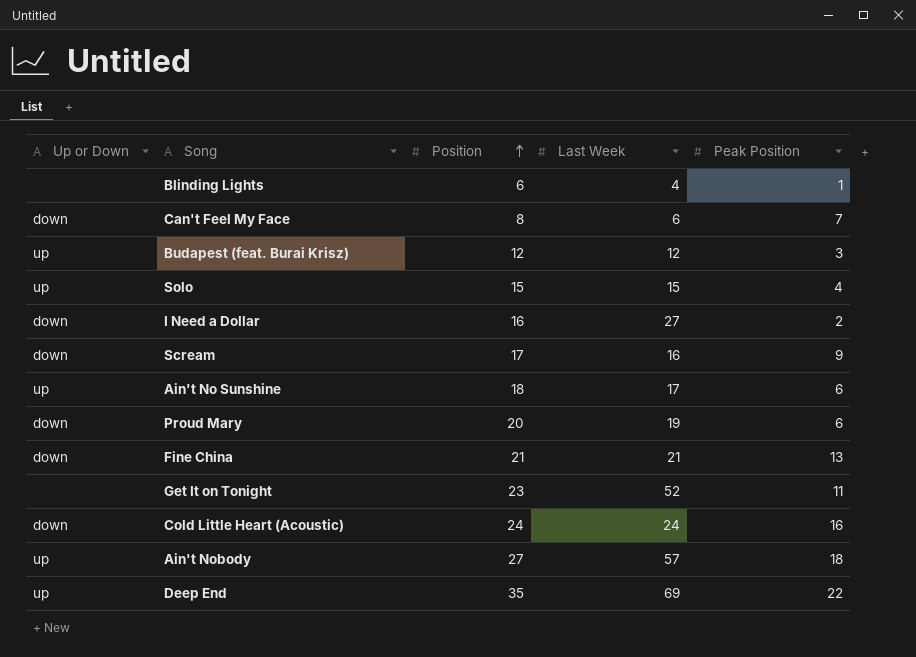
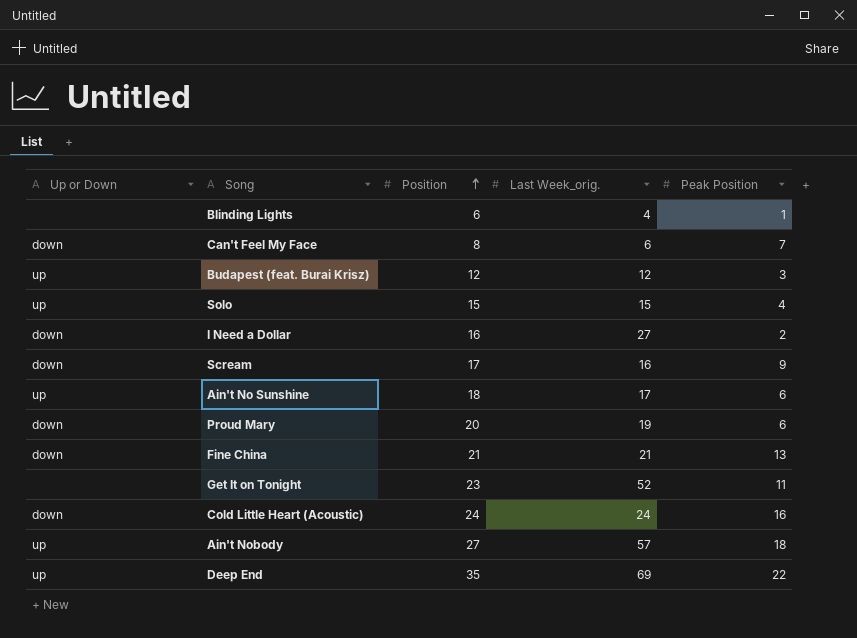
column name: Last Week -> Last Week_orig.

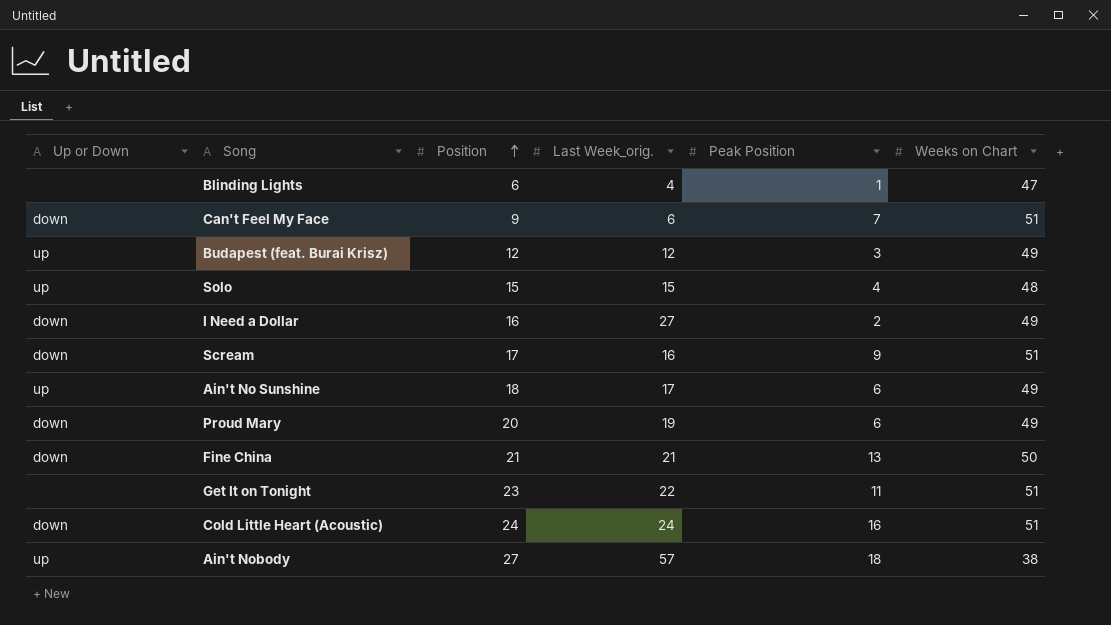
column Weeks on Chart | position: none -> 6
row Deep End: up | 35 | 69 | 22 -> none
Can't Feel My Face | Position: 8 -> 9
Get It on Tonight | Last Week_orig.: 52 -> 22

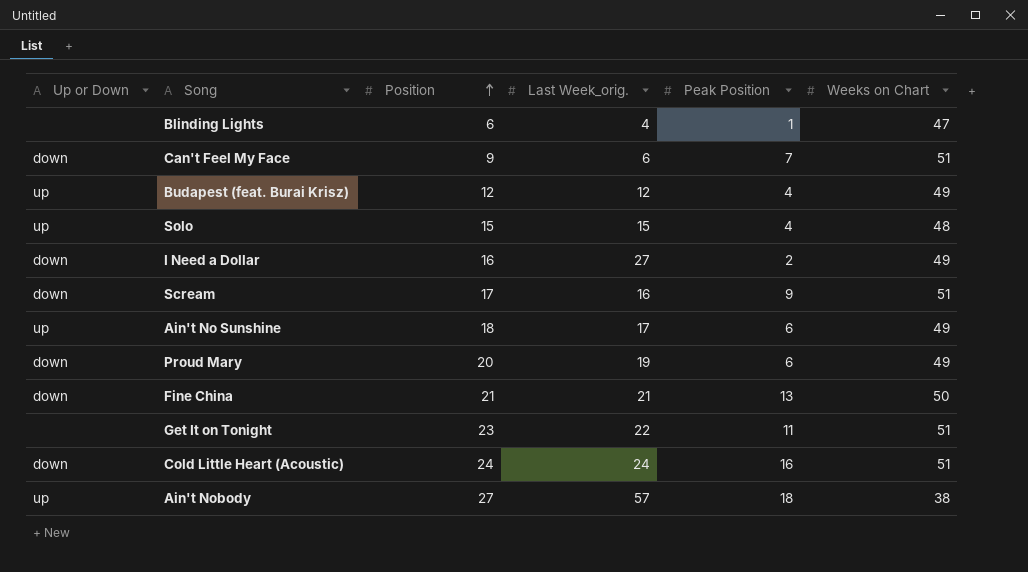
Budapest (feat. Burai Krisz) | Peak Position: 3 -> 4

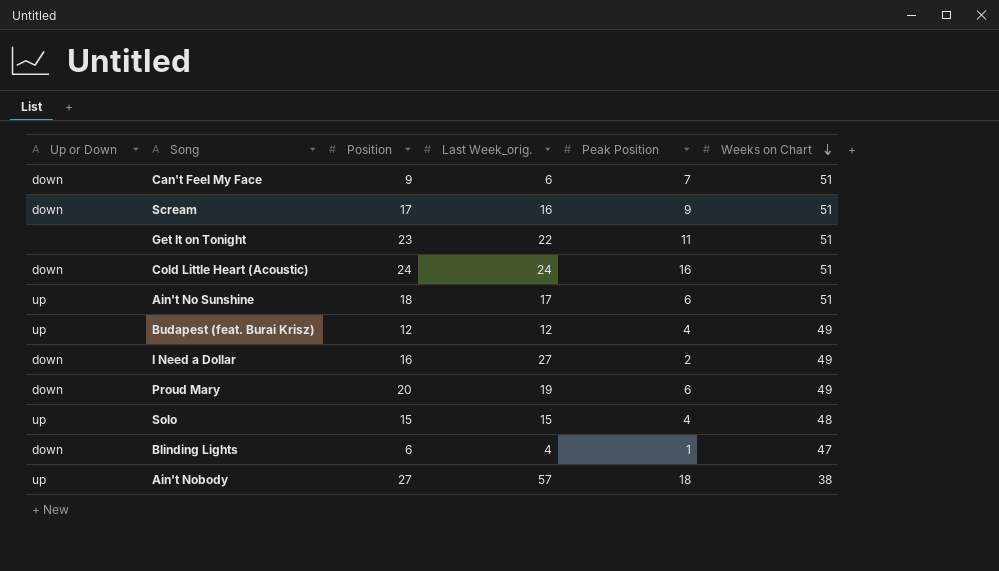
row order: Position ascending -> Weeks on Chart descending
row Fine China: down | 21 | 21 | 13 | 50 -> none
Ain't No Sunshine | Weeks on Chart: 49 -> 51
Blinding Lights | Up or Down: none -> down

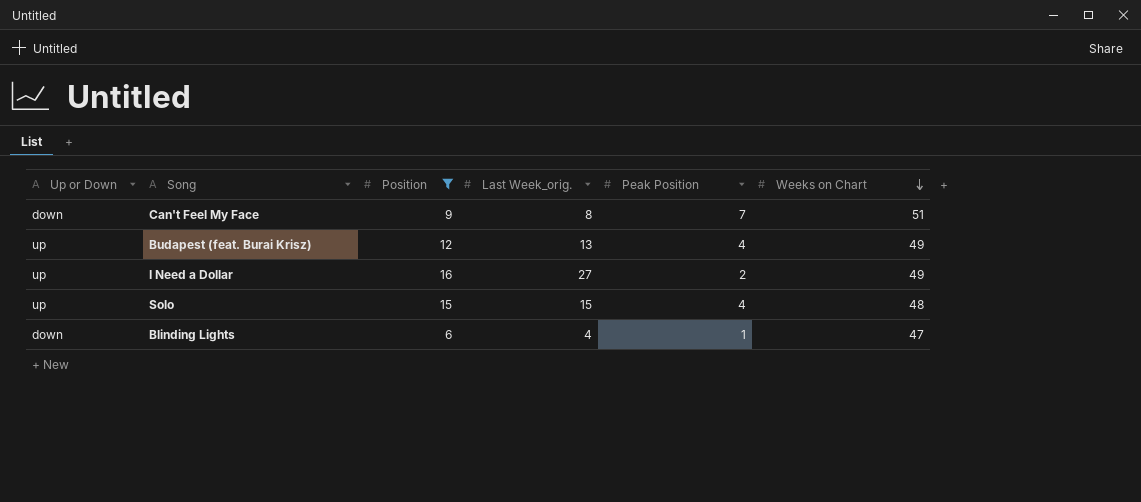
filter: none -> Position <= 16
Can't Feel My Face | Last Week_orig.: 6 -> 8
Budapest (feat. Burai Krisz) | Last Week_orig.: 12 -> 13
I Need a Dollar | Up or Down: down -> up

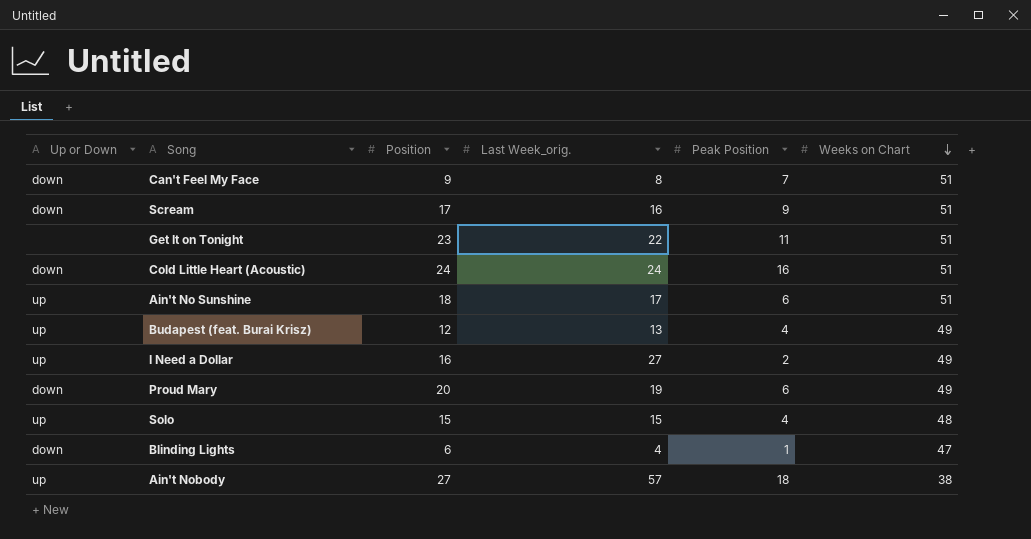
filter: Position <= 16 -> none

